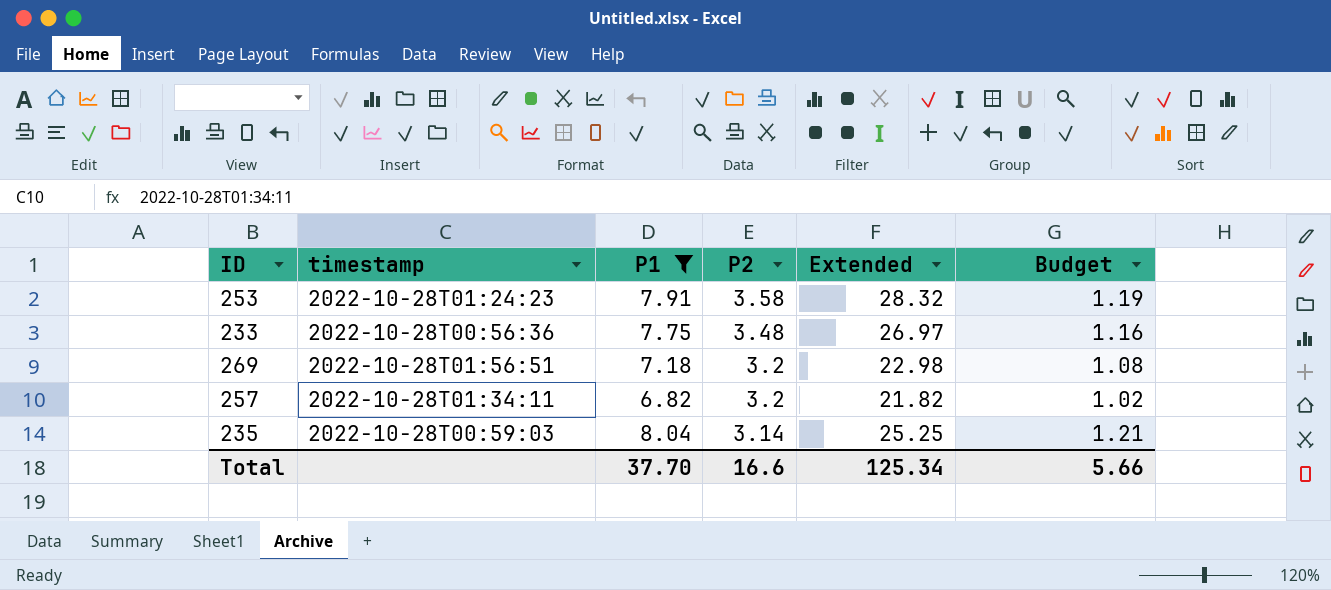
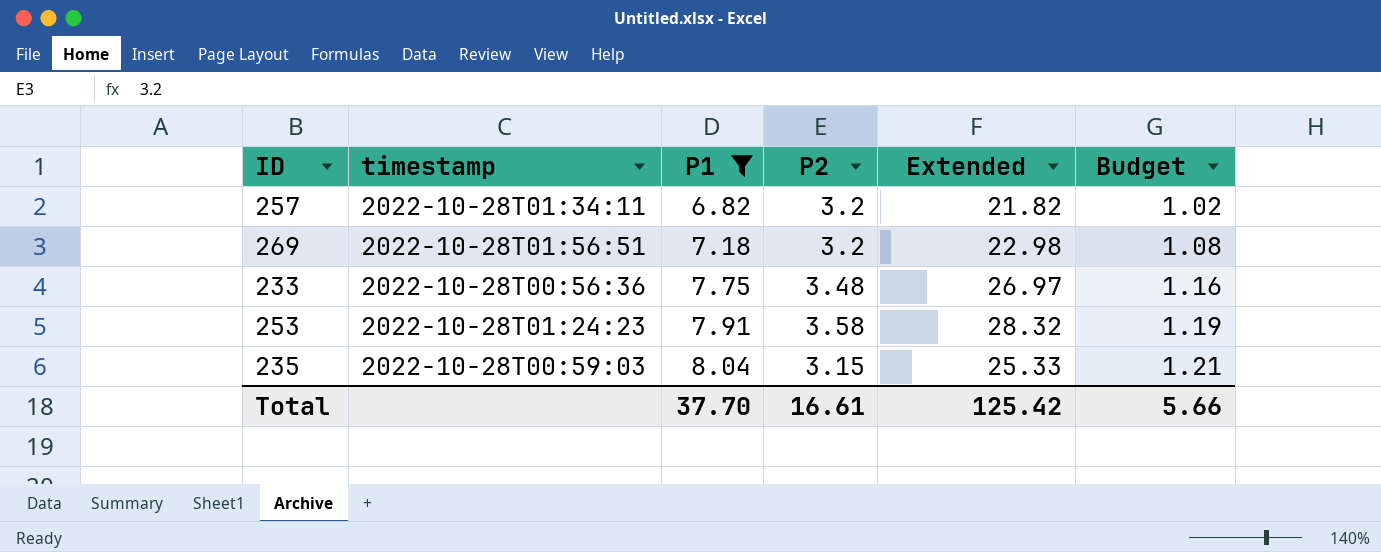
row order: P2 descending -> P1 ascending
235 | P2: 3.14 -> 3.15
235 | Extended: 25.25 -> 25.33
Total | P2: 16.6 -> 16.61
Total | Extended: 125.34 -> 125.42

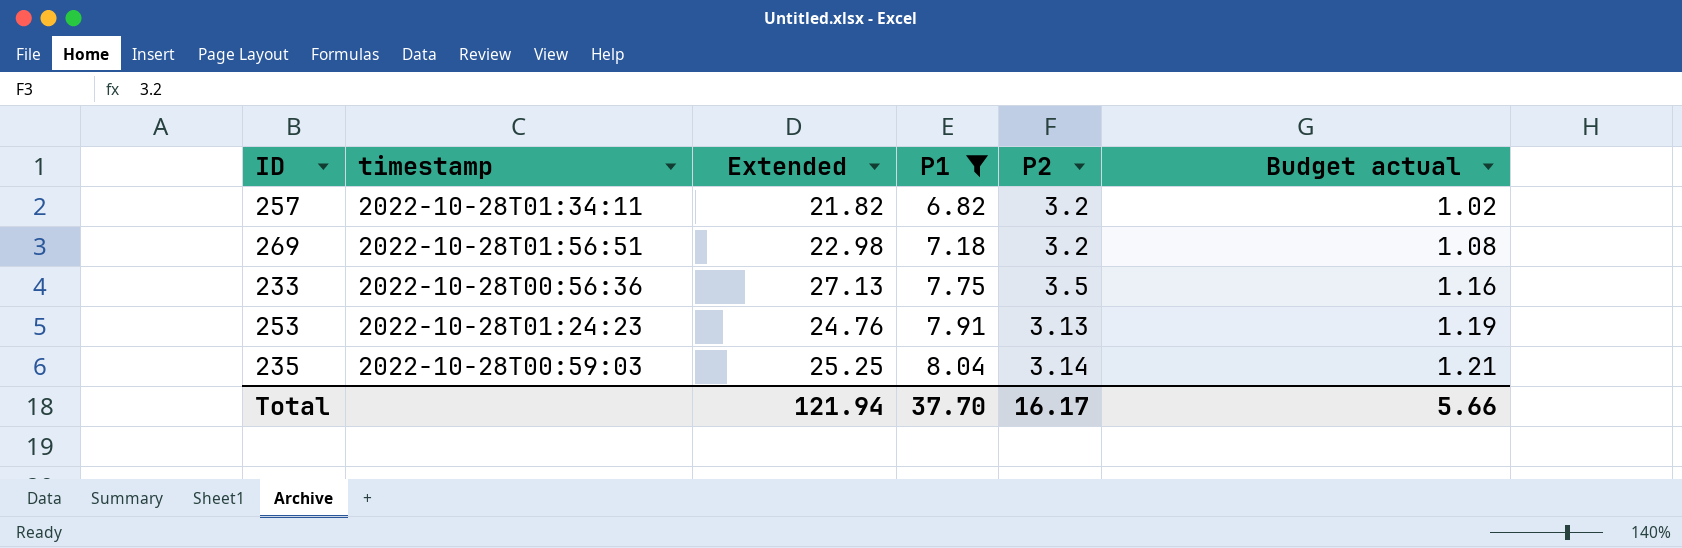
column Extended | position: 5 -> 3
column name: Budget -> Budget actual
233 | Extended: 26.97 -> 27.13
233 | P2: 3.48 -> 3.5
253 | Extended: 28.32 -> 24.76
253 | P2: 3.58 -> 3.13
235 | Extended: 25.33 -> 25.25
235 | P2: 3.15 -> 3.14
Total | Extended: 125.42 -> 121.94
Total | P2: 16.61 -> 16.17

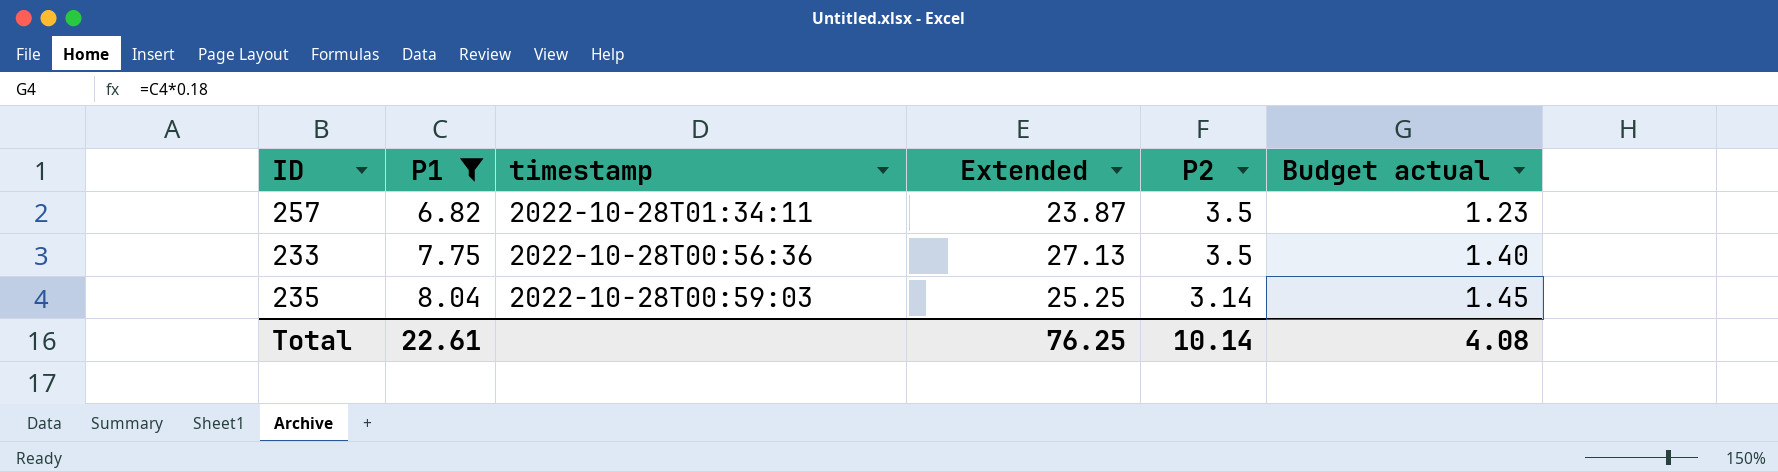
column P1 | position: 4 -> 2
column Budget actual | formula: [P1] * 0.15 -> [P1] * 0.18
row 269: 2022-10-28T01:56:51 | 22.98 | 7.18 | 3.2 | 1.08 -> none
row 253: 2022-10-28T01:24:23 | 24.76 | 7.91 | 3.13 | 1.19 -> none
257 | Extended: 21.82 -> 23.87
257 | P2: 3.2 -> 3.5
Total | P1: 37.70 -> 22.61
Total | Extended: 121.94 -> 76.25
Total | P2: 16.17 -> 10.14
Total | Budget actual: 5.66 -> 4.08

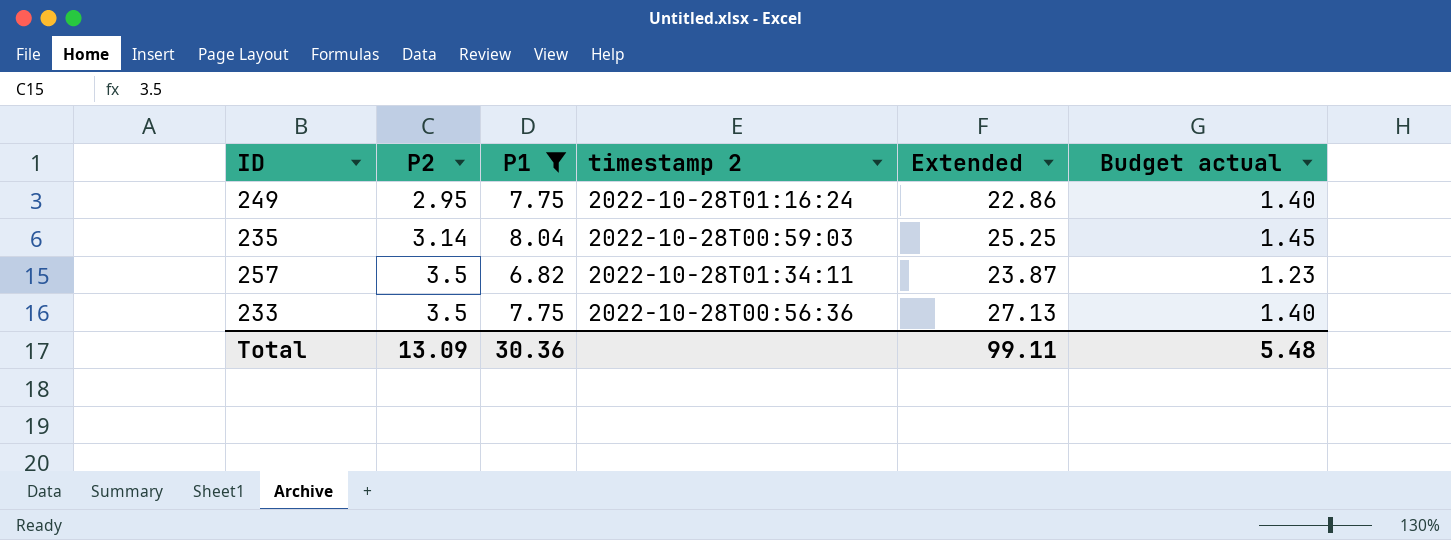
row order: P1 ascending -> P2 ascending
column P2 | position: 5 -> 2
column name: timestamp -> timestamp 2
row 249: none -> 2.95 | 7.75 | 2022-10-28T01:16:24 | 22.86 | 1.40
Total | P2: 10.14 -> 13.09
Total | P1: 22.61 -> 30.36
Total | Extended: 76.25 -> 99.11
Total | Budget actual: 4.08 -> 5.48

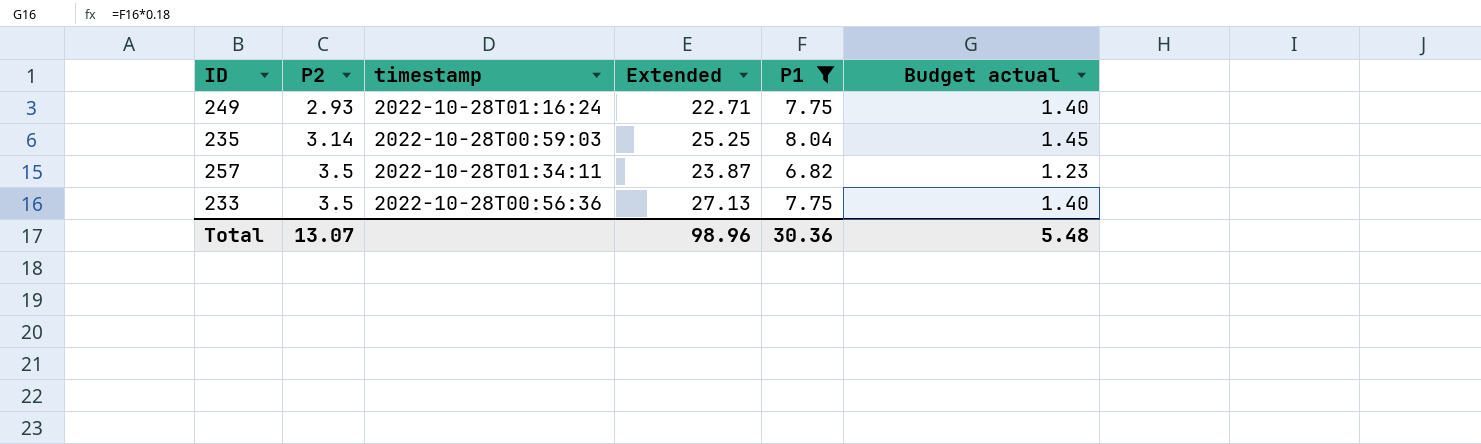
column name: timestamp 2 -> timestamp
column P1 | position: 3 -> 5
249 | P2: 2.95 -> 2.93
249 | Extended: 22.86 -> 22.71
Total | P2: 13.09 -> 13.07
Total | Extended: 99.11 -> 98.96

